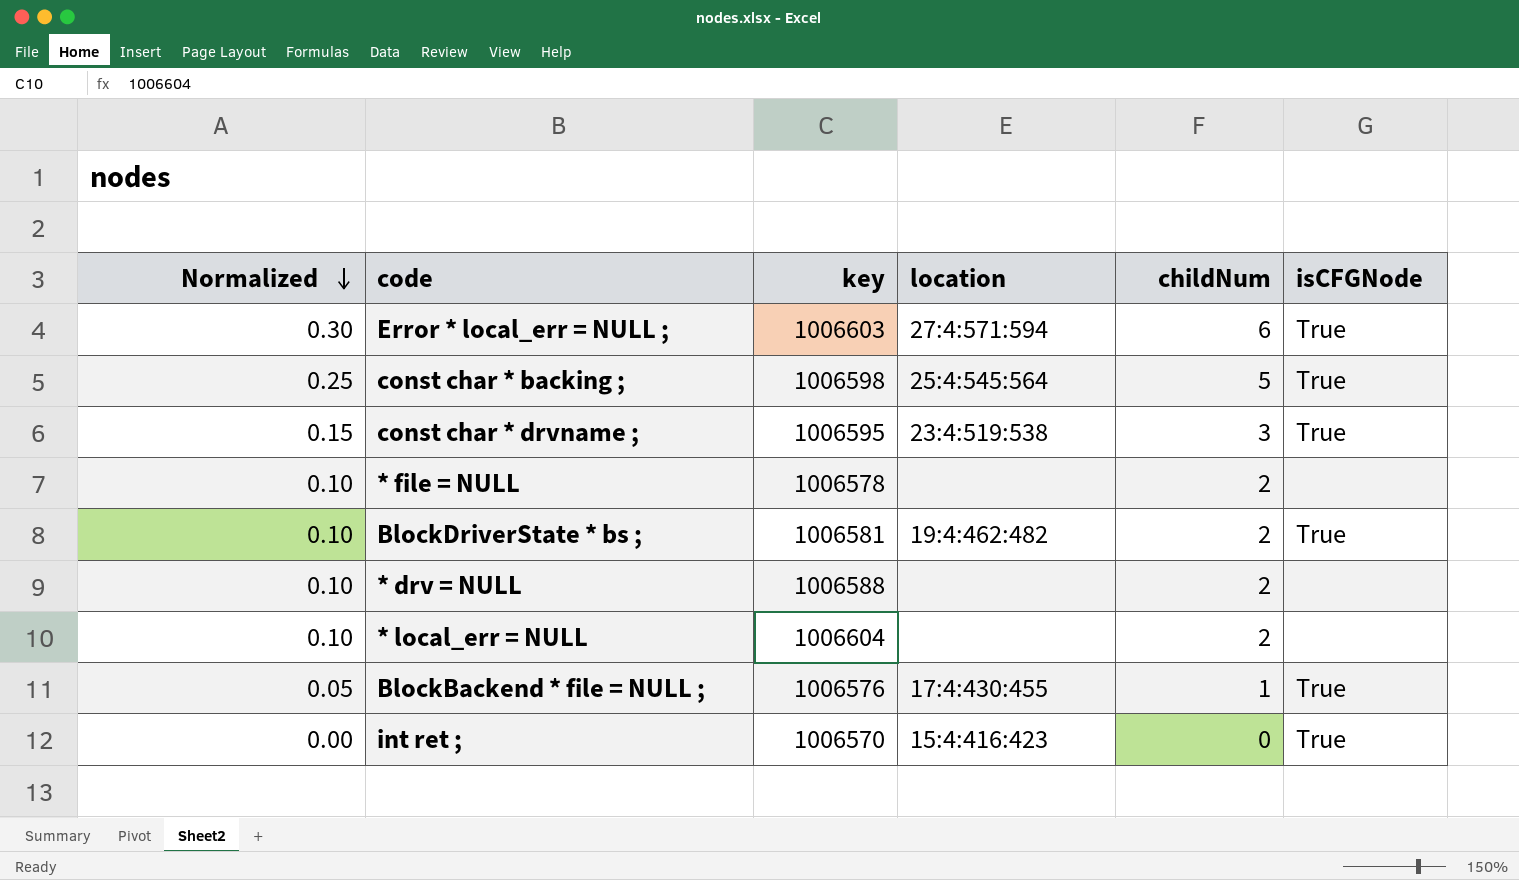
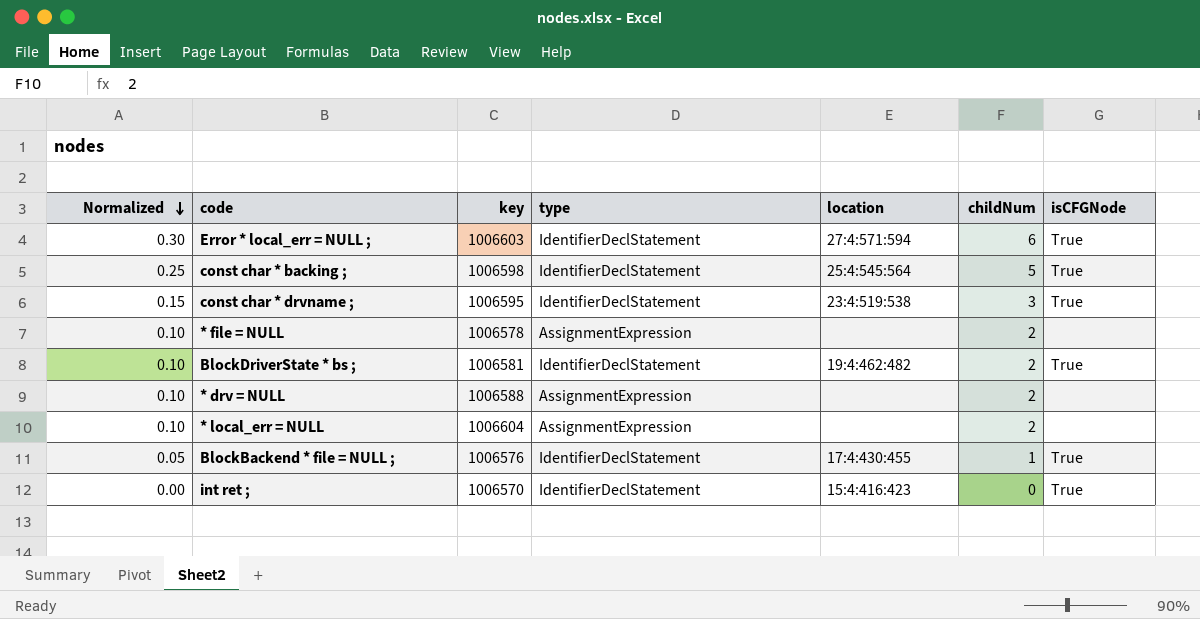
column type | position: none -> 4

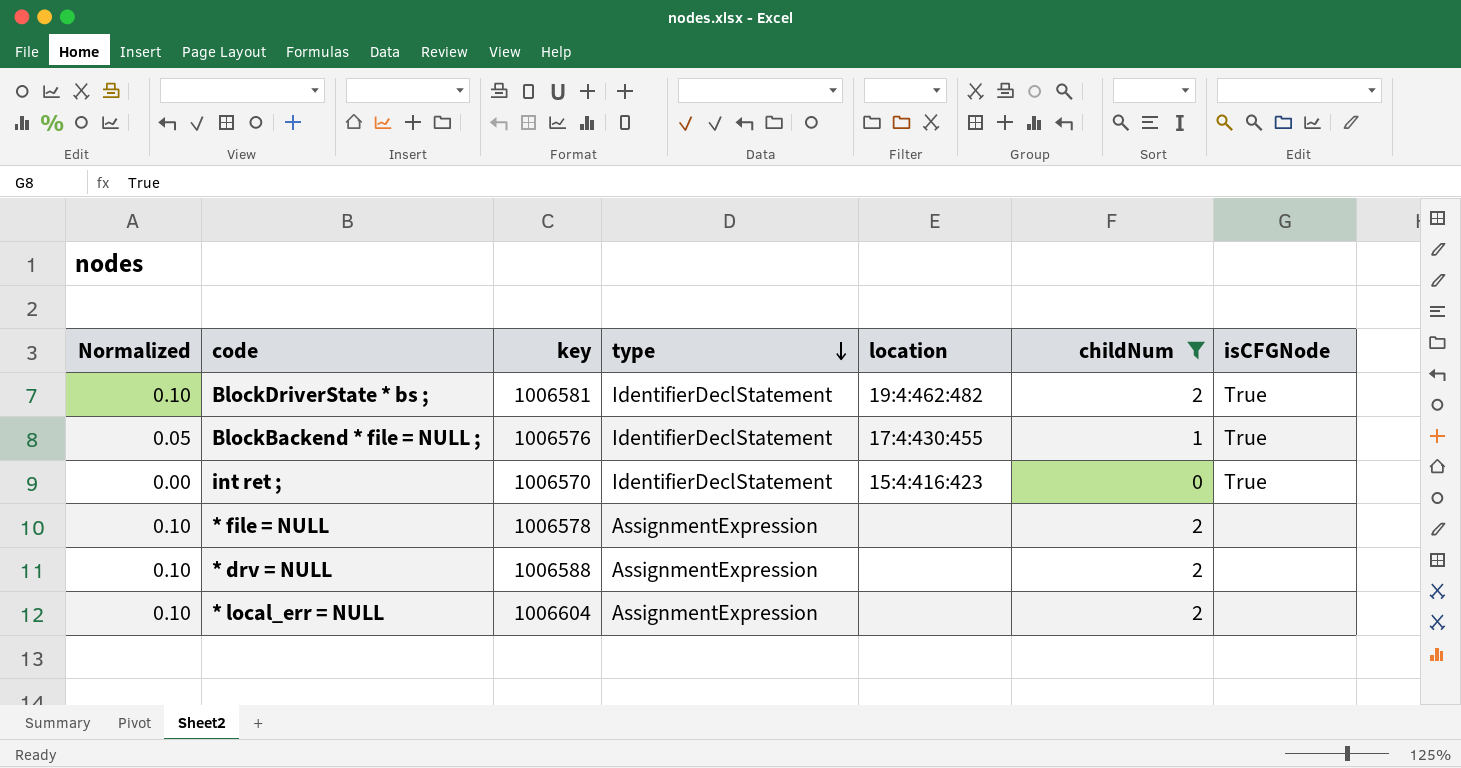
filter: none -> childNum <= 2
row order: Normalized descending -> type descending

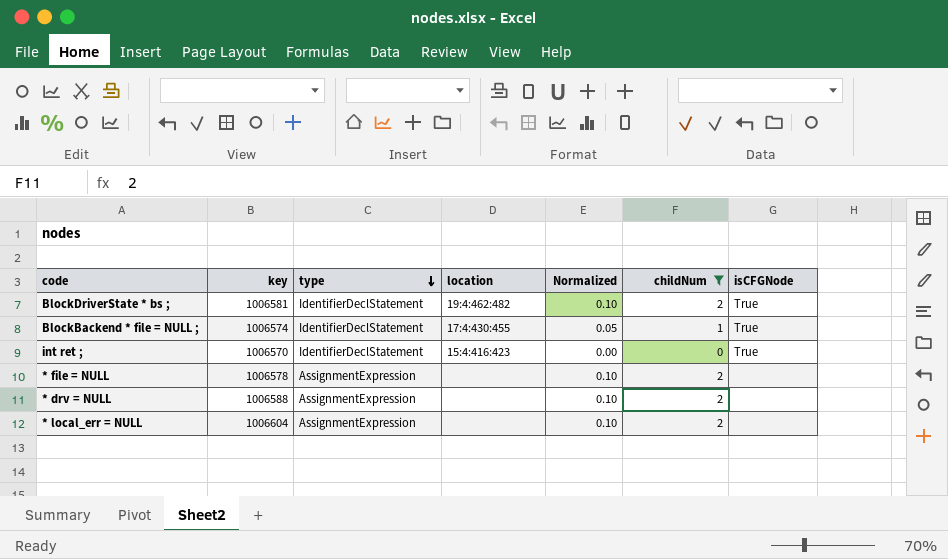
column Normalized | position: 1 -> 5
BlockBackend * file = NULL ; | key: 1006576 -> 1006574

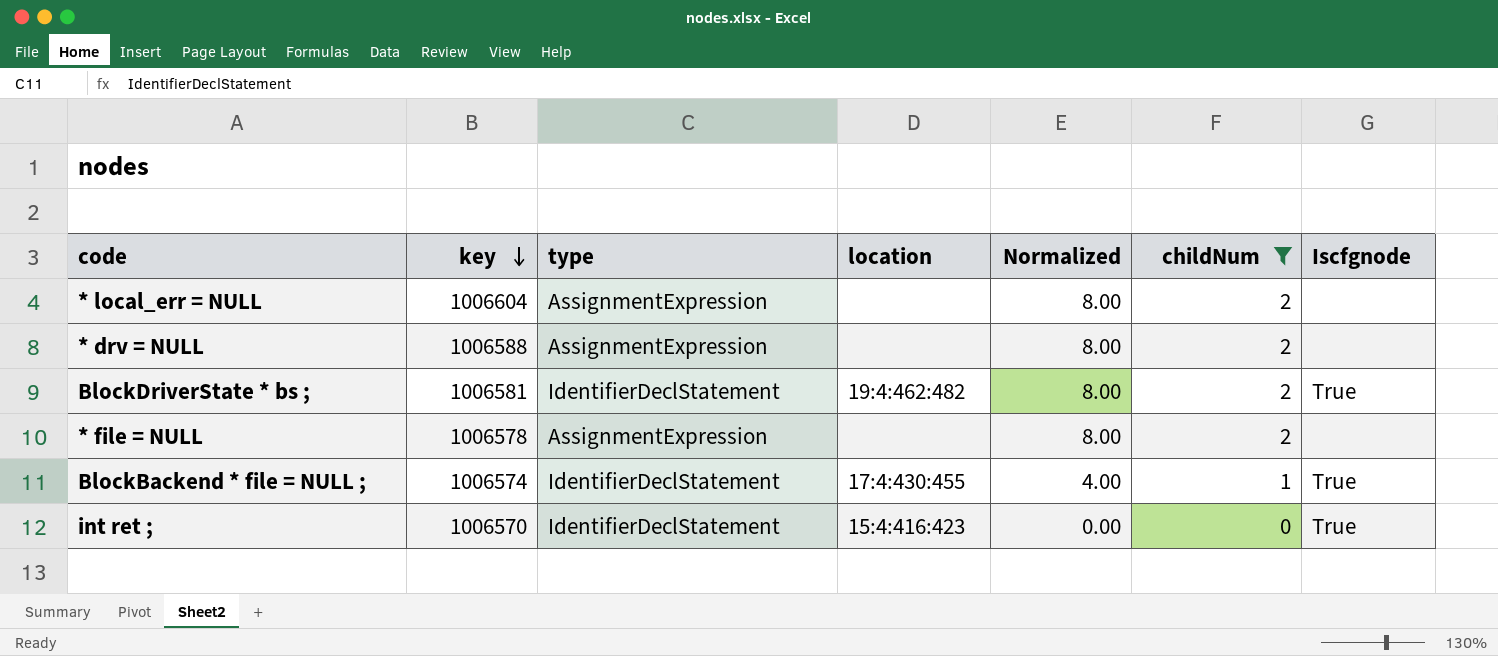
row order: type descending -> key descending
column Normalized | formula: [childNum] * 0.05 -> [childNum] * 4
column name: isCFGNode -> Iscfgnode

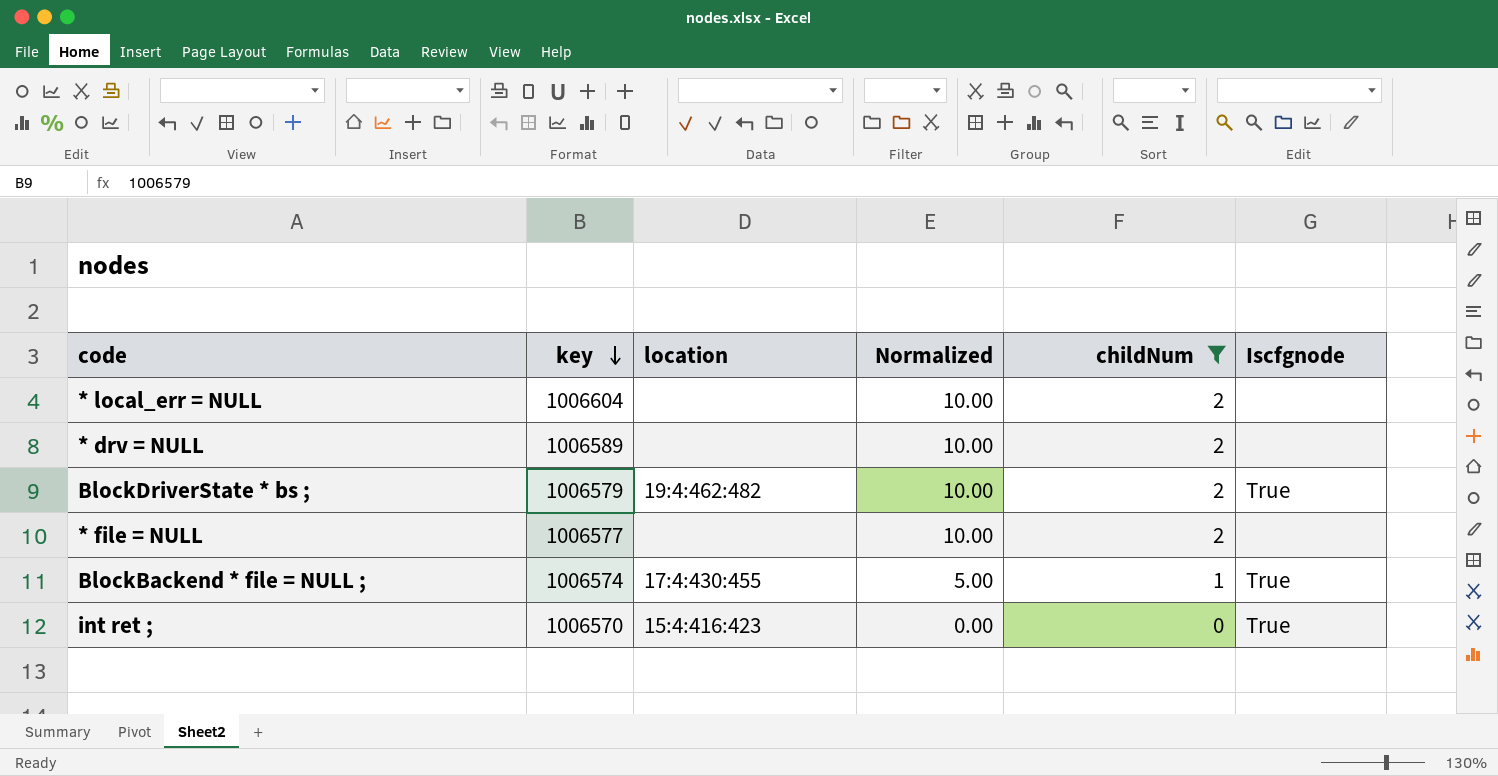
column type | position: 3 -> none
column Normalized | formula: [childNum] * 4 -> [childNum] * 5
* drv = NULL | key: 1006588 -> 1006589
BlockDriverState * bs ; | key: 1006581 -> 1006579
* file = NULL | key: 1006578 -> 1006577

